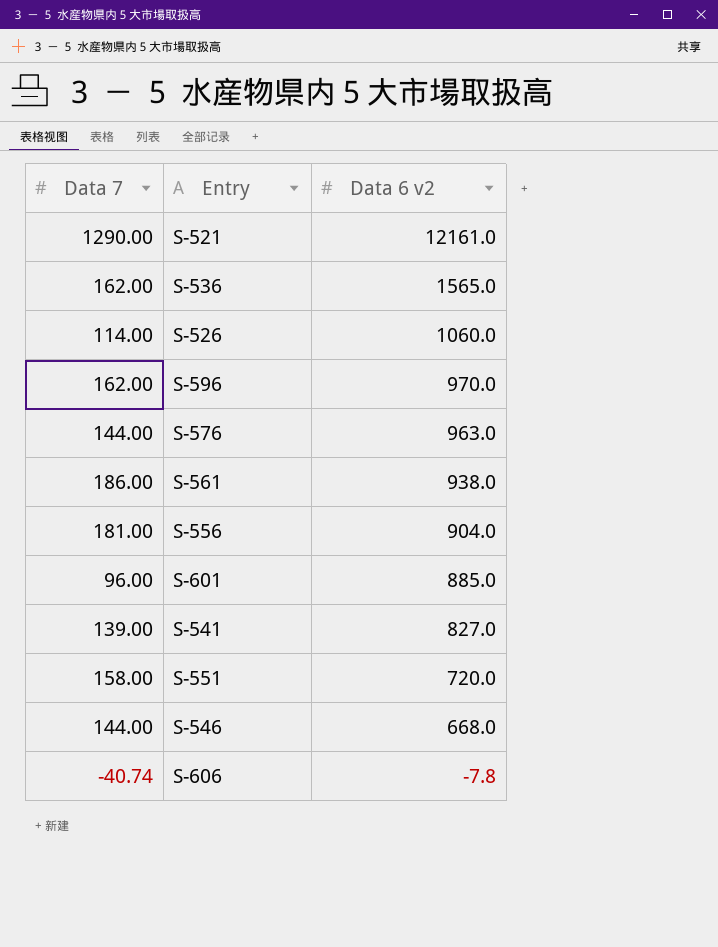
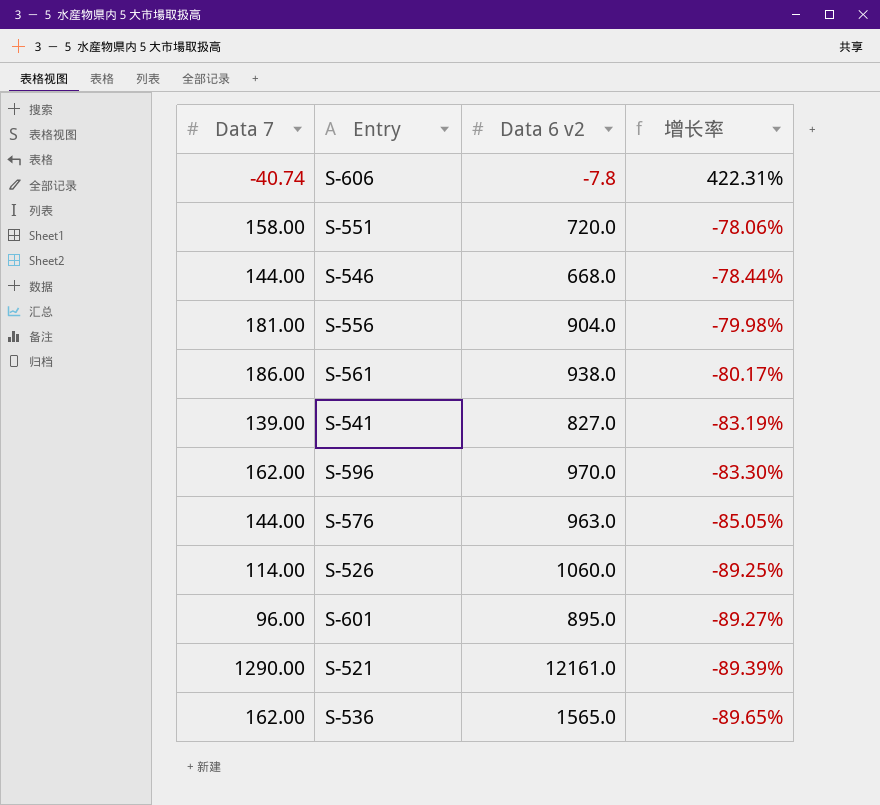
row order: Data 6 v2 descending -> 增长率 descending
column 增长率 | formula: none -> ([Data 7] - [Data 6 v2]) / [Data 6 v2]
S-601 | Data 6 v2: 885.0 -> 895.0

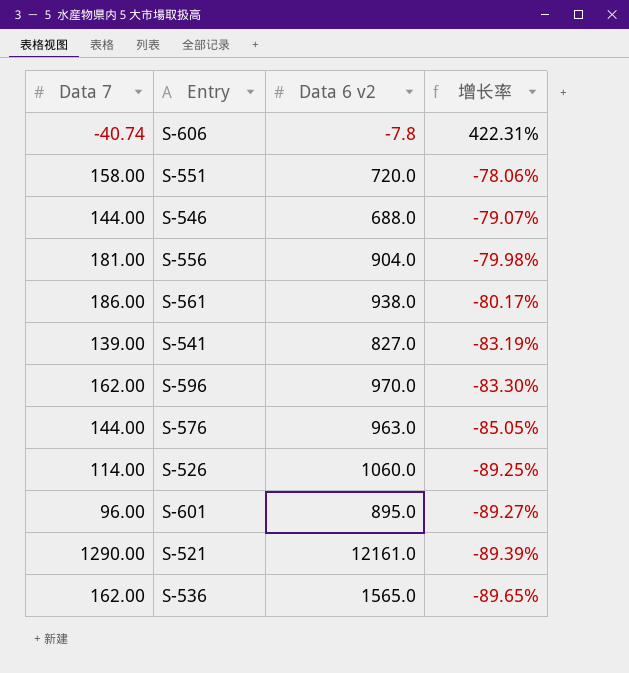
S-546 | Data 6 v2: 668.0 -> 688.0
S-546 | 增长率: -78.44% -> -79.07%

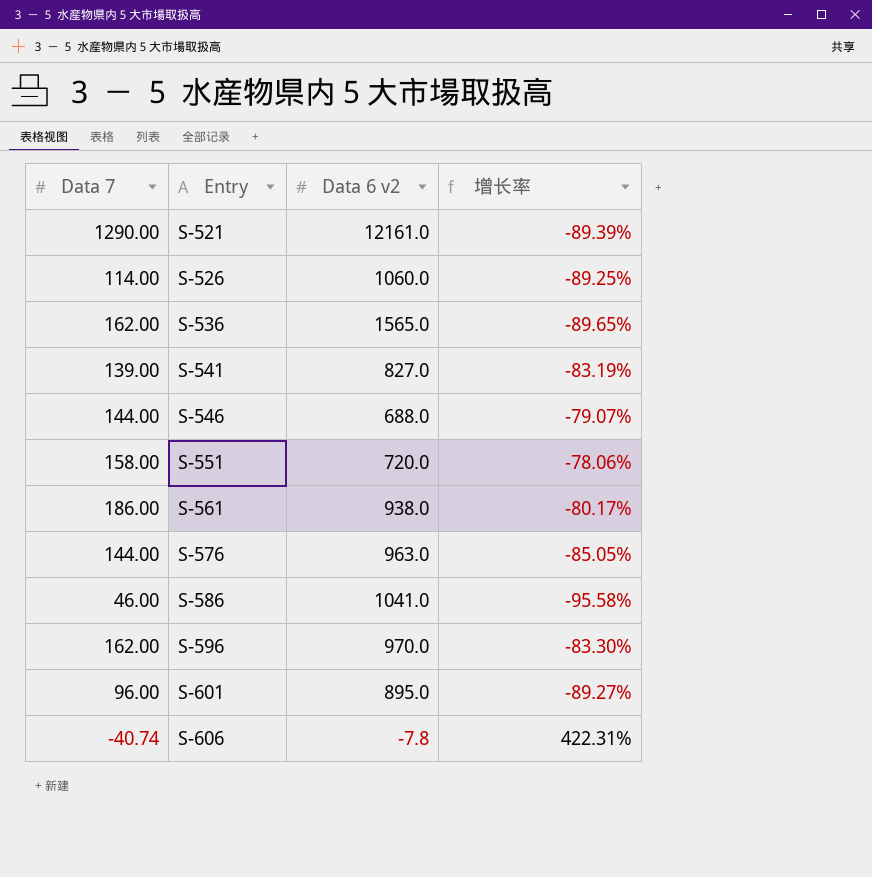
row order: 增长率 descending -> Entry ascending
row S-556: 181.00 | 904.0 | -79.98% -> none
row S-586: none -> 46.00 | 1041.0 | -95.58%

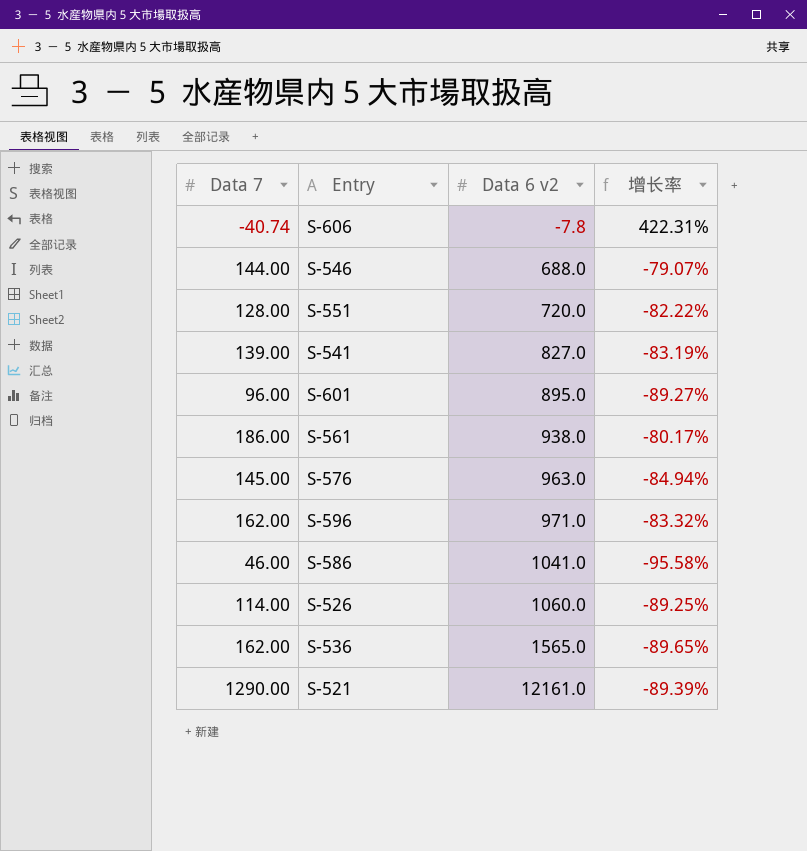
row order: Entry ascending -> Data 6 v2 ascending
S-551 | Data 7: 158.00 -> 128.00
S-551 | 增长率: -78.06% -> -82.22%
S-576 | Data 7: 144.00 -> 145.00
S-576 | 增长率: -85.05% -> -84.94%
S-596 | Data 6 v2: 970.0 -> 971.0
S-596 | 增长率: -83.30% -> -83.32%

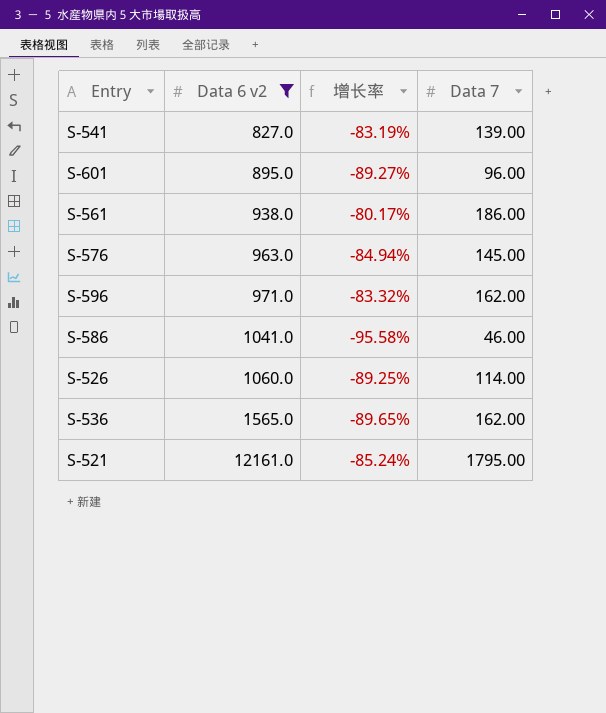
filter: none -> Data 6 v2 >= 827.0
column Data 7 | position: 1 -> 4
S-521 | 增长率: -89.39% -> -85.24%
S-521 | Data 7: 1290.00 -> 1795.00

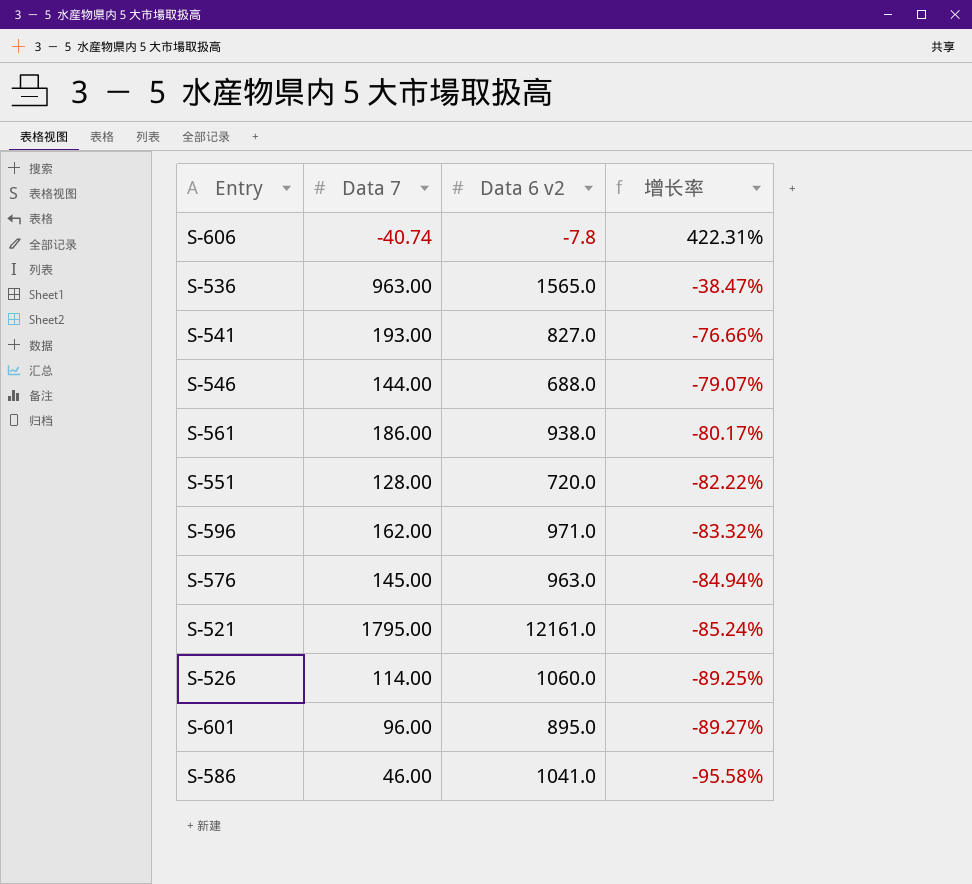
filter: Data 6 v2 >= 827.0 -> none
row order: Data 6 v2 ascending -> 增长率 descending
column Data 7 | position: 4 -> 2
S-536 | Data 7: 162.00 -> 963.00
S-536 | 增长率: -89.65% -> -38.47%
S-541 | Data 7: 139.00 -> 193.00
S-541 | 增长率: -83.19% -> -76.66%

